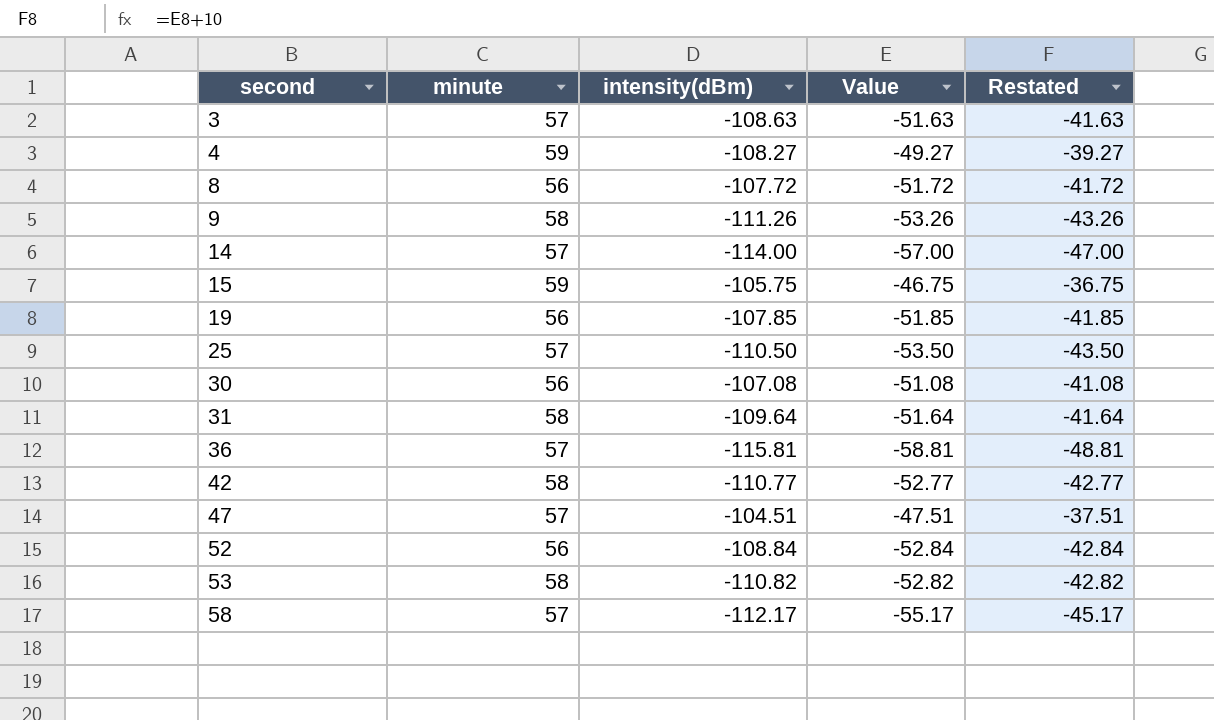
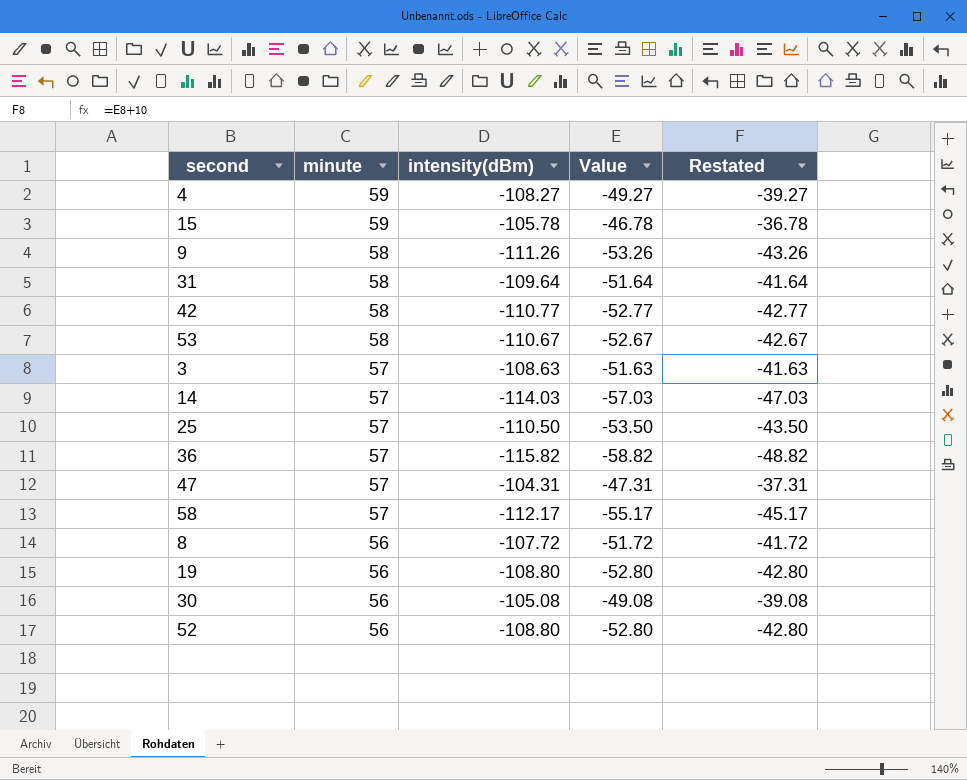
row order: second ascending -> minute descending
15 | intensity(dBm): -105.75 -> -105.78
15 | Value: -46.75 -> -46.78
15 | Restated: -36.75 -> -36.78
53 | intensity(dBm): -110.82 -> -110.67
53 | Value: -52.82 -> -52.67
53 | Restated: -42.82 -> -42.67
14 | intensity(dBm): -114.00 -> -114.03
14 | Value: -57.00 -> -57.03
14 | Restated: -47.00 -> -47.03
36 | intensity(dBm): -115.81 -> -115.82
36 | Value: -58.81 -> -58.82
36 | Restated: -48.81 -> -48.82
47 | intensity(dBm): -104.51 -> -104.31
47 | Value: -47.51 -> -47.31
47 | Restated: -37.51 -> -37.31
19 | intensity(dBm): -107.85 -> -108.80
19 | Value: -51.85 -> -52.80
19 | Restated: -41.85 -> -42.80
30 | intensity(dBm): -107.08 -> -105.08
30 | Value: -51.08 -> -49.08
30 | Restated: -41.08 -> -39.08
52 | intensity(dBm): -108.84 -> -108.80
52 | Value: -52.84 -> -52.80
52 | Restated: -42.84 -> -42.80

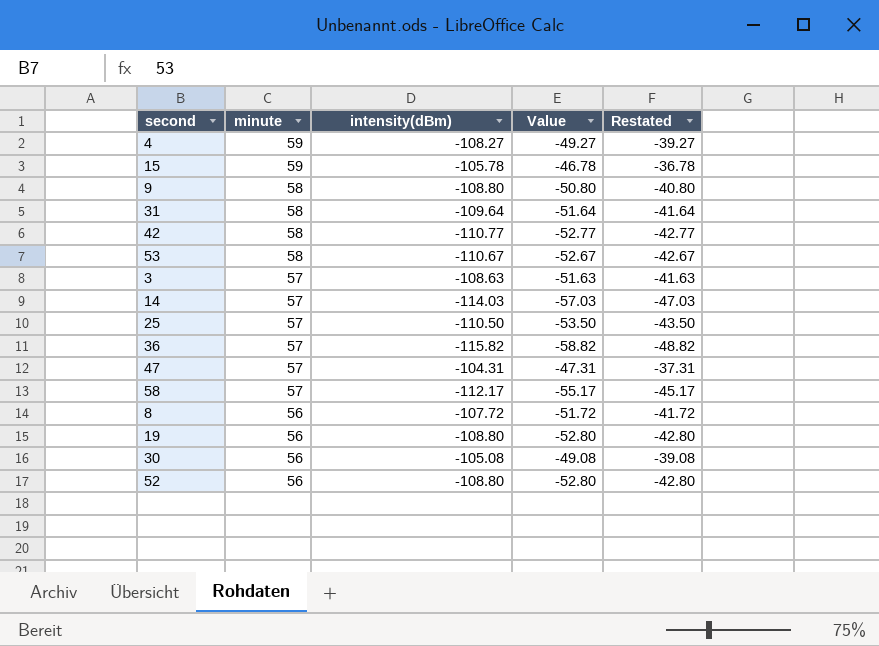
9 | intensity(dBm): -111.26 -> -108.80
9 | Value: -53.26 -> -50.80
9 | Restated: -43.26 -> -40.80

